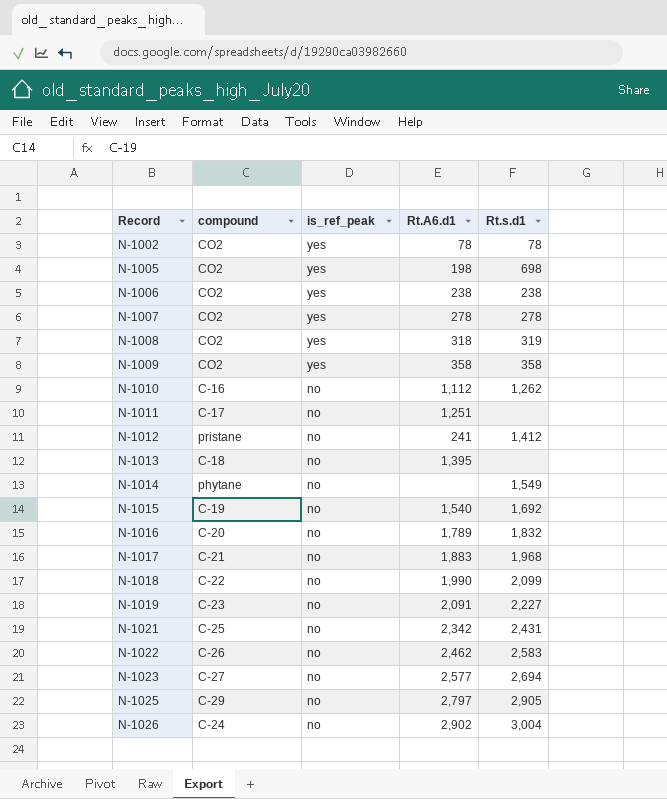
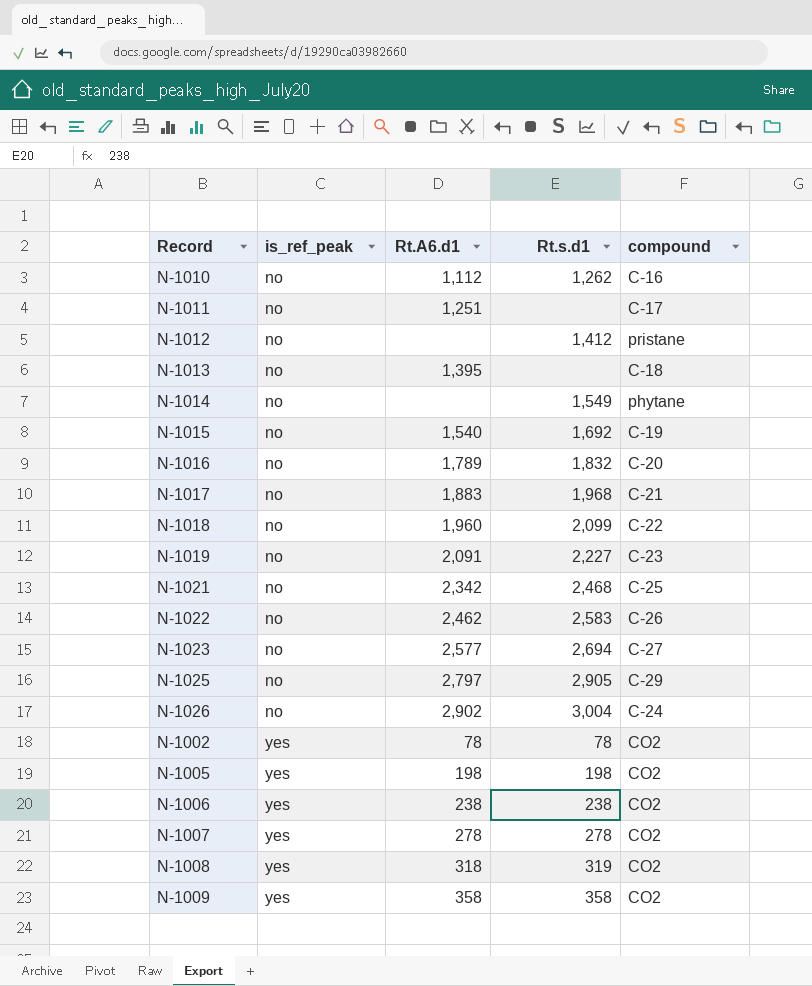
row order: Record ascending -> is_ref_peak ascending
column compound | position: 2 -> 5
N-1012 | Rt.A6.d1: 241 -> none
N-1018 | Rt.A6.d1: 1,990 -> 1,960
N-1021 | Rt.s.d1: 2,431 -> 2,468
N-1005 | Rt.s.d1: 698 -> 198

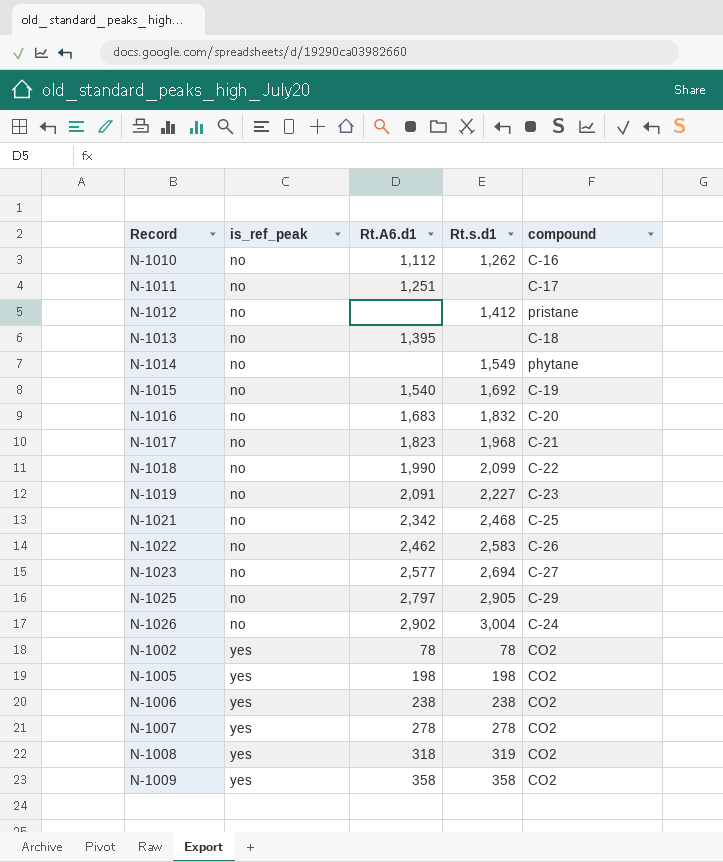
N-1016 | Rt.A6.d1: 1,789 -> 1,683
N-1017 | Rt.A6.d1: 1,883 -> 1,823
N-1018 | Rt.A6.d1: 1,960 -> 1,990

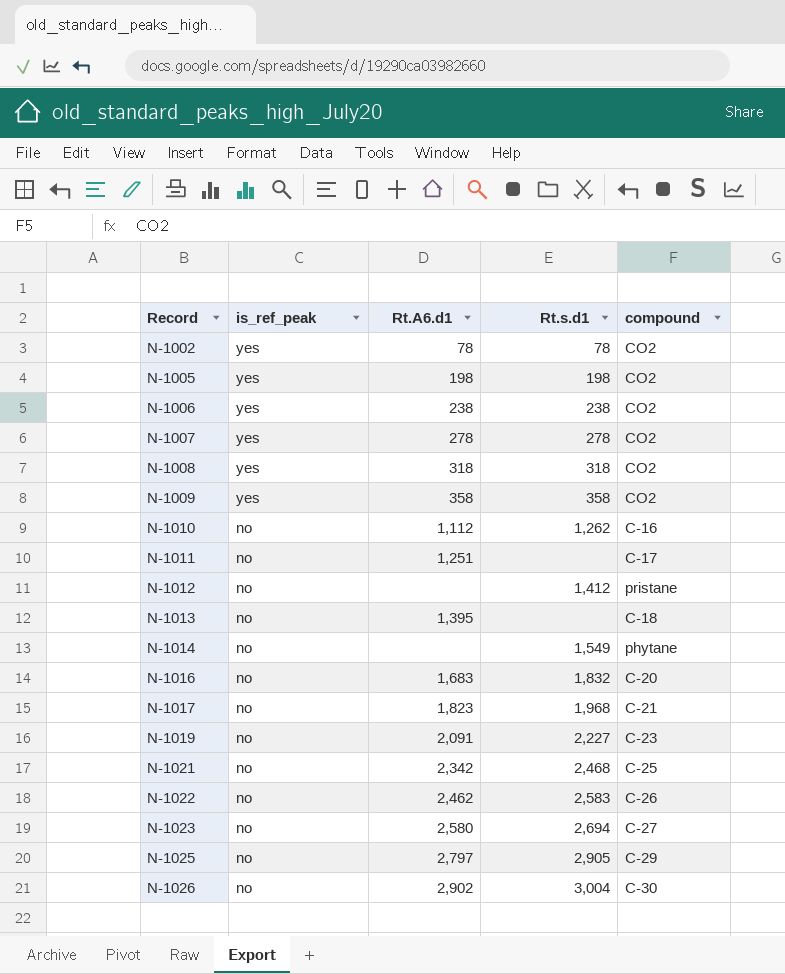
row order: is_ref_peak ascending -> Record ascending
row N-1015: no | 1,540 | 1,692 | C-19 -> none
row N-1018: no | 1,990 | 2,099 | C-22 -> none
N-1008 | Rt.s.d1: 319 -> 318
N-1023 | Rt.A6.d1: 2,577 -> 2,580
N-1026 | compound: C-24 -> C-30

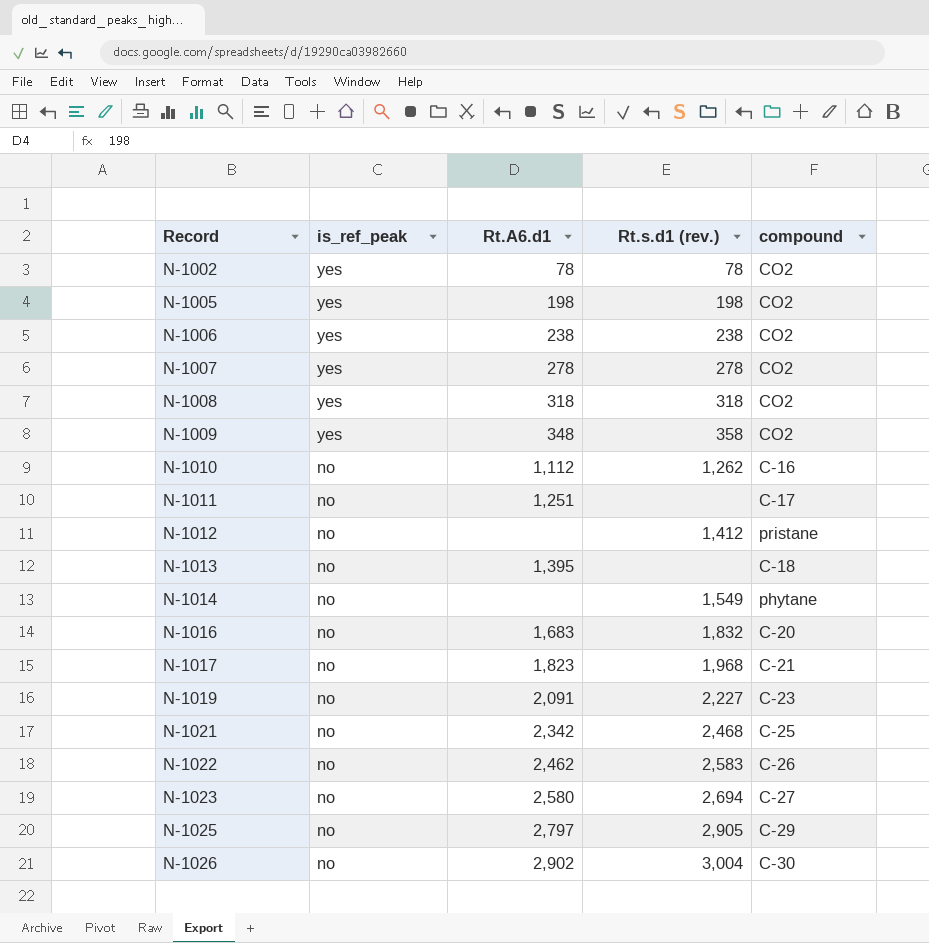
column name: Rt.s.d1 -> Rt.s.d1 (rev.)
N-1009 | Rt.A6.d1: 358 -> 348

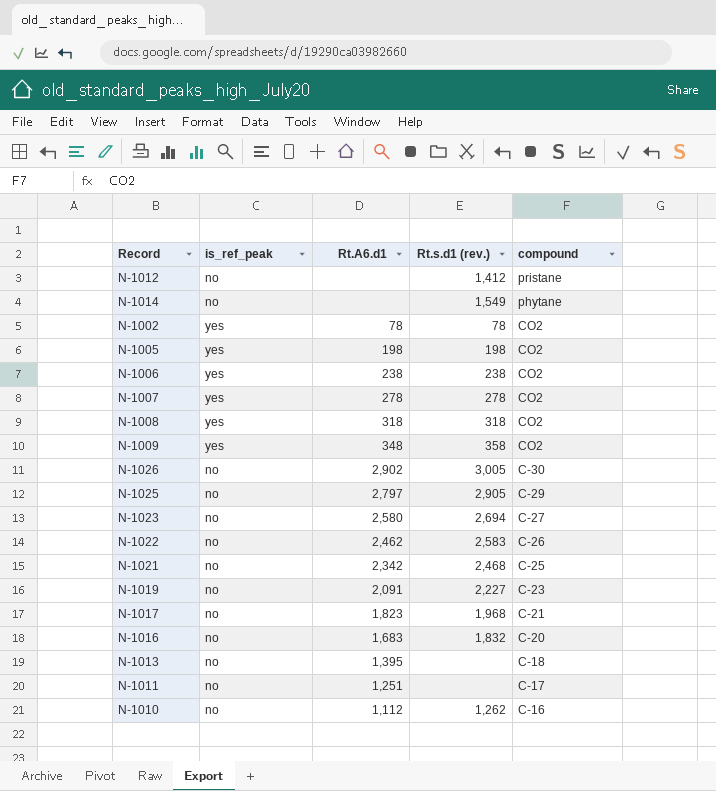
row order: Record ascending -> compound descending
N-1026 | Rt.s.d1 (rev.): 3,004 -> 3,005

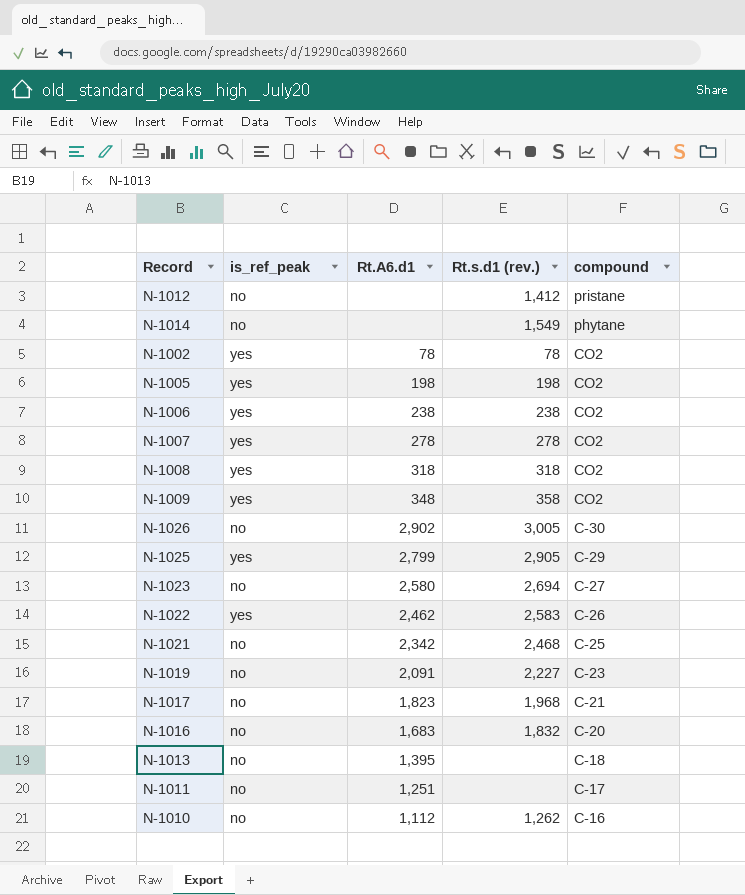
N-1025 | is_ref_peak: no -> yes
N-1025 | Rt.A6.d1: 2,797 -> 2,799
N-1022 | is_ref_peak: no -> yes

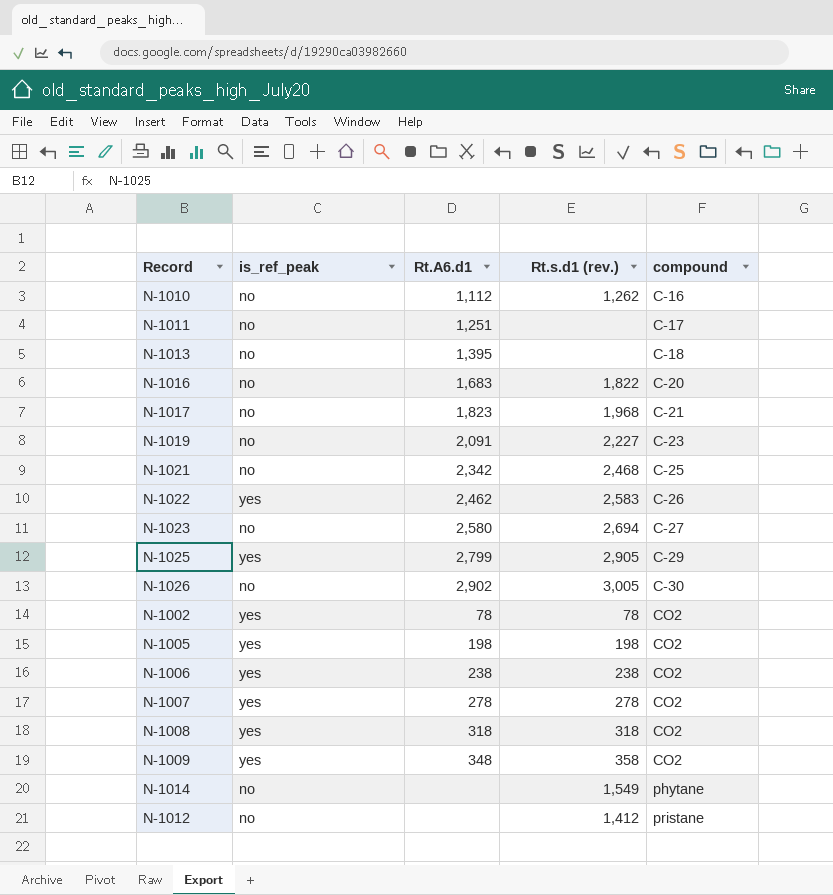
row order: compound descending -> compound ascending
N-1016 | Rt.s.d1 (rev.): 1,832 -> 1,822

